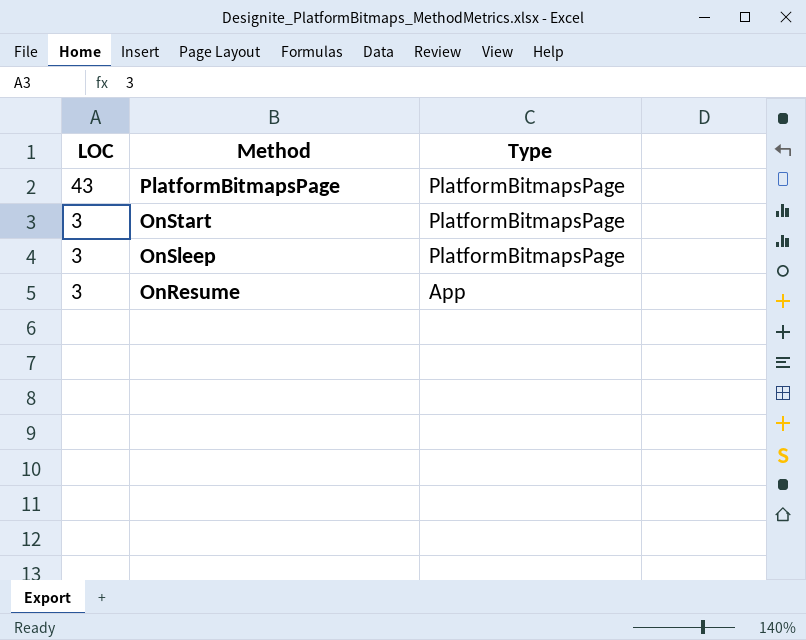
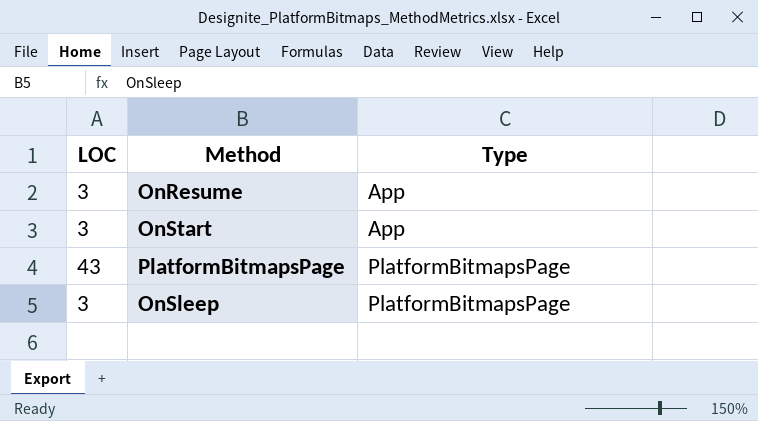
row order: LOC descending -> Type ascending
OnStart | Type: PlatformBitmapsPage -> App

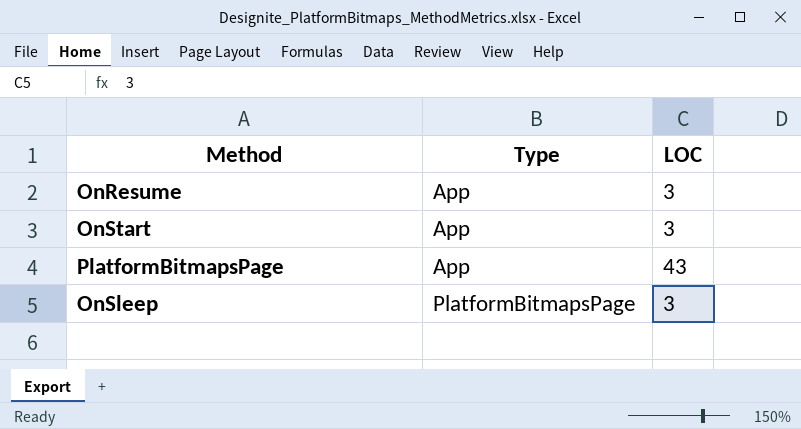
column LOC | position: 1 -> 3
PlatformBitmapsPage | Type: PlatformBitmapsPage -> App

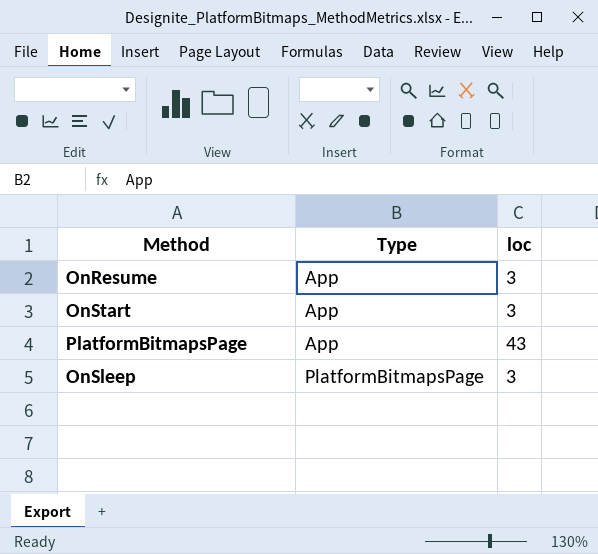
column name: LOC -> loc

